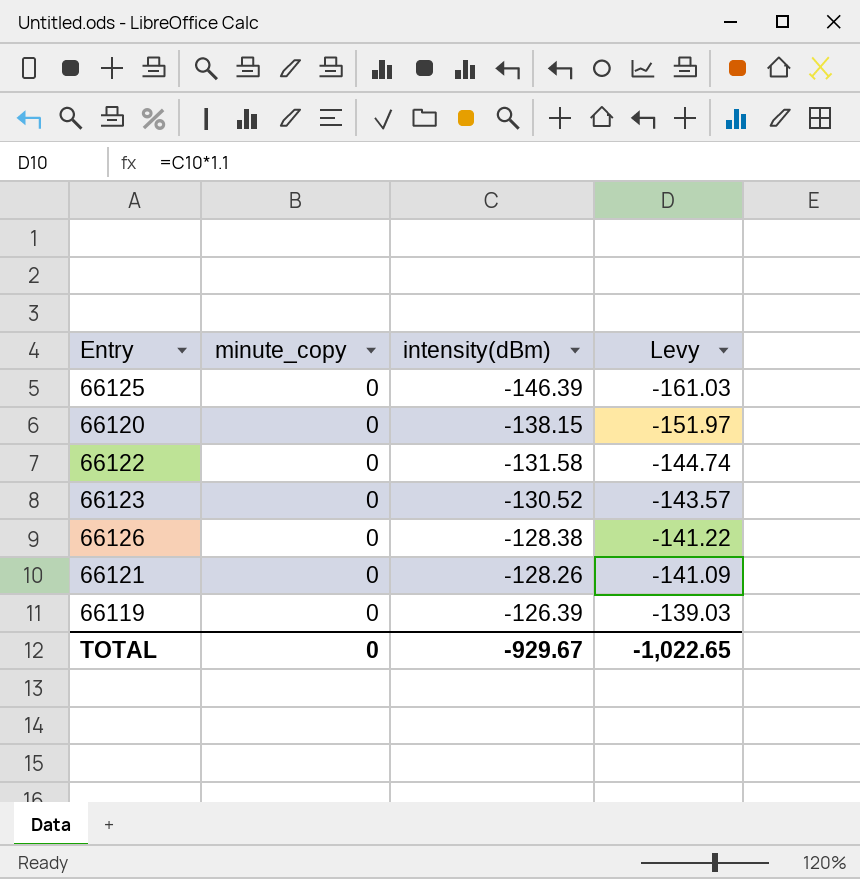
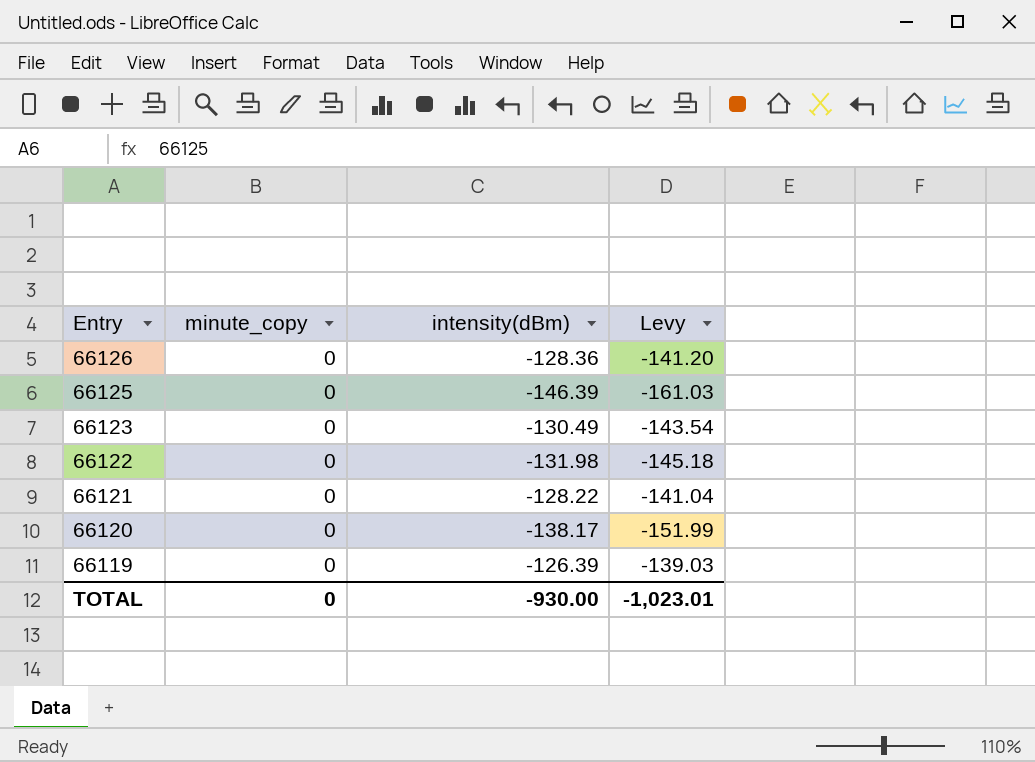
row order: intensity(dBm) ascending -> Entry descending
66126 | intensity(dBm): -128.38 -> -128.36
66126 | Levy: -141.22 -> -141.20
66123 | intensity(dBm): -130.52 -> -130.49
66123 | Levy: -143.57 -> -143.54
66122 | intensity(dBm): -131.58 -> -131.98
66122 | Levy: -144.74 -> -145.18
66121 | intensity(dBm): -128.26 -> -128.22
66121 | Levy: -141.09 -> -141.04
66120 | intensity(dBm): -138.15 -> -138.17
66120 | Levy: -151.97 -> -151.99
TOTAL | intensity(dBm): -929.67 -> -930.00
TOTAL | Levy: -1,022.65 -> -1,023.01

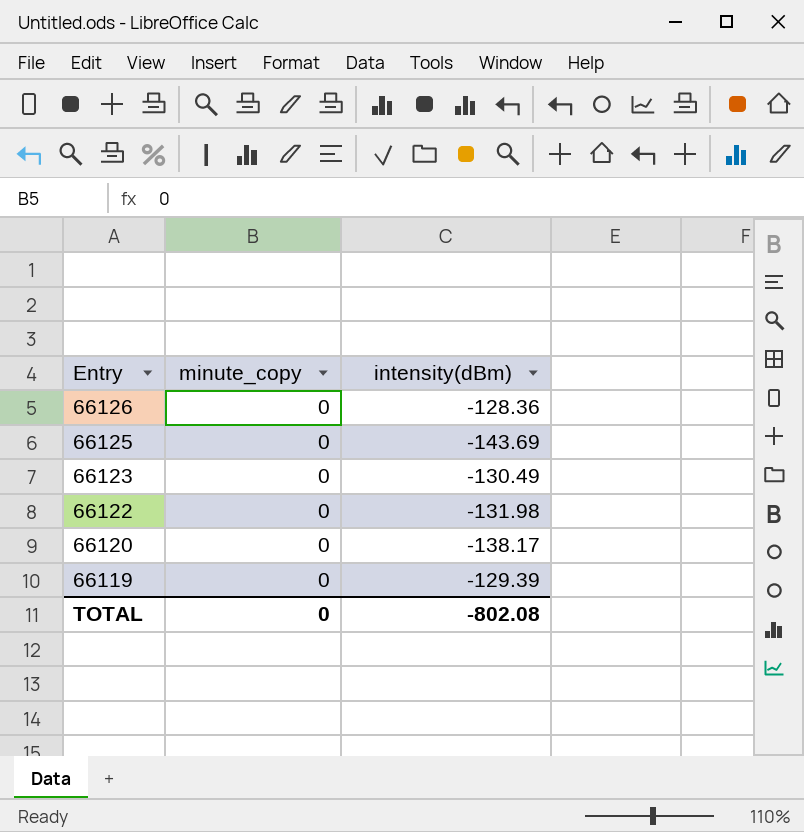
column Levy | formula: [intensity(dBm)] * 1.1 -> none
row 66121: 0 | -128.22 | -141.04 -> none
66125 | intensity(dBm): -146.39 -> -143.69
66119 | intensity(dBm): -126.39 -> -129.39
TOTAL | intensity(dBm): -930.00 -> -802.08

